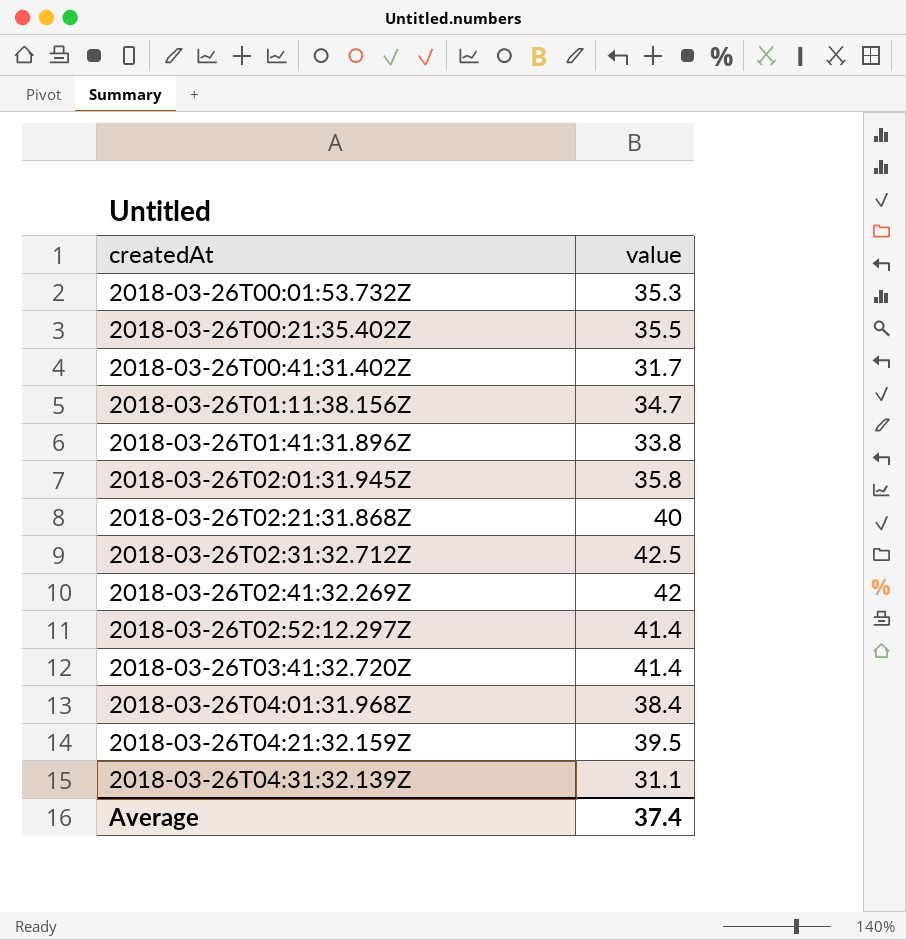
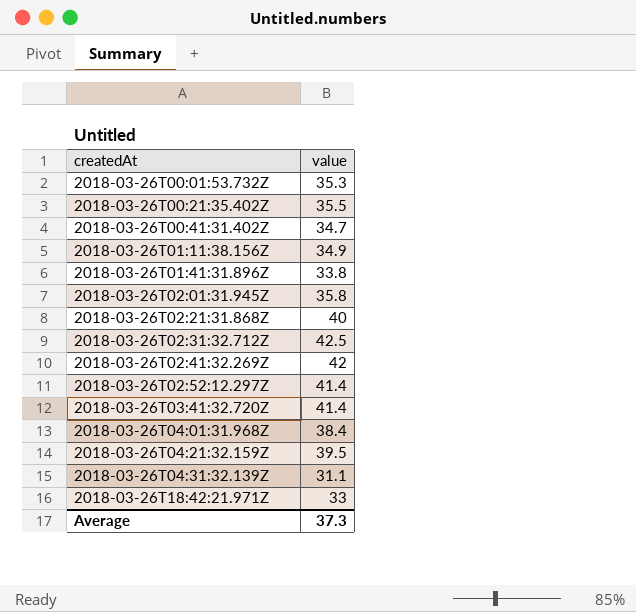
2018-03-26T00:41:31.402Z | value: 31.7 -> 34.7
2018-03-26T01:11:38.156Z | value: 34.7 -> 34.9
row 2018-03-26T18:42:21.971Z: none -> 33
Average | value: 37.4 -> 37.3

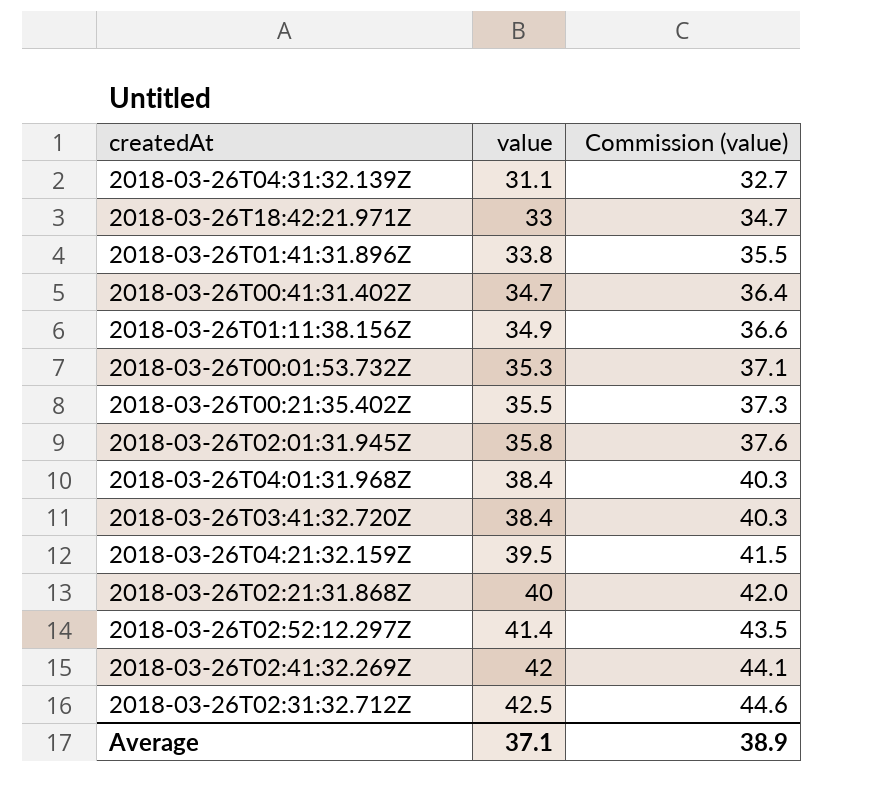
row order: createdAt ascending -> value ascending
column Commission (value) | formula: none -> [value] * 1.05
2018-03-26T03:41:32.720Z | value: 41.4 -> 38.4
Average | value: 37.3 -> 37.1

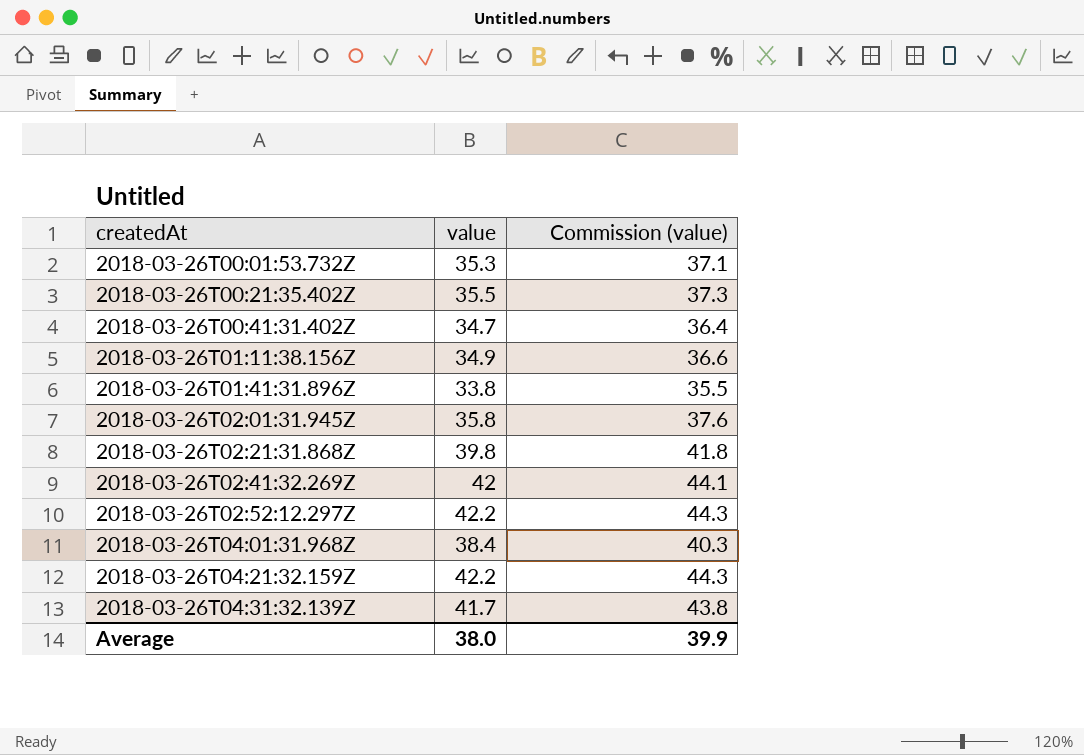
row order: value ascending -> createdAt ascending
row 2018-03-26T18:42:21.971Z: 33 | 34.7 -> none
row 2018-03-26T03:41:32.720Z: 38.4 | 40.3 -> none
row 2018-03-26T02:31:32.712Z: 42.5 | 44.6 -> none
2018-03-26T02:21:31.868Z | value: 40 -> 39.8
2018-03-26T02:21:31.868Z | Commission (value): 42.0 -> 41.8
2018-03-26T02:52:12.297Z | value: 41.4 -> 42.2
2018-03-26T02:52:12.297Z | Commission (value): 43.5 -> 44.3
2018-03-26T04:21:32.159Z | value: 39.5 -> 42.2
2018-03-26T04:21:32.159Z | Commission (value): 41.5 -> 44.3
2018-03-26T04:31:32.139Z | value: 31.1 -> 41.7
2018-03-26T04:31:32.139Z | Commission (value): 32.7 -> 43.8
Average | value: 37.1 -> 38.0
Average | Commission (value): 38.9 -> 39.9

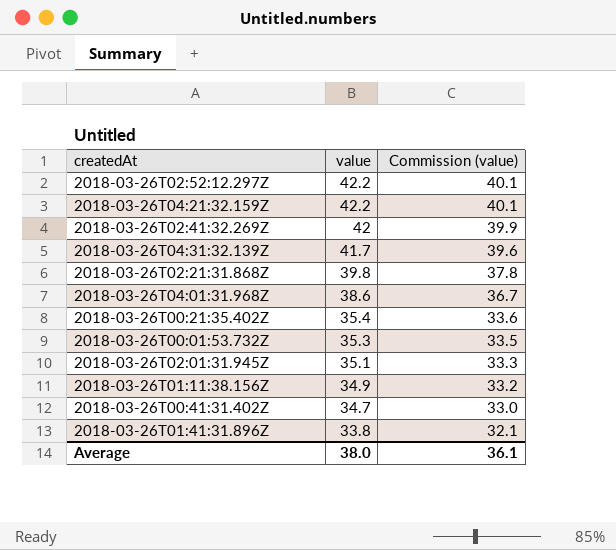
row order: createdAt ascending -> value descending
column Commission (value) | formula: [value] * 1.05 -> [value] * 0.95
2018-03-26T04:01:31.968Z | value: 38.4 -> 38.6
2018-03-26T00:21:35.402Z | value: 35.5 -> 35.4
2018-03-26T02:01:31.945Z | value: 35.8 -> 35.1
Average | Commission (value): 39.9 -> 36.1

